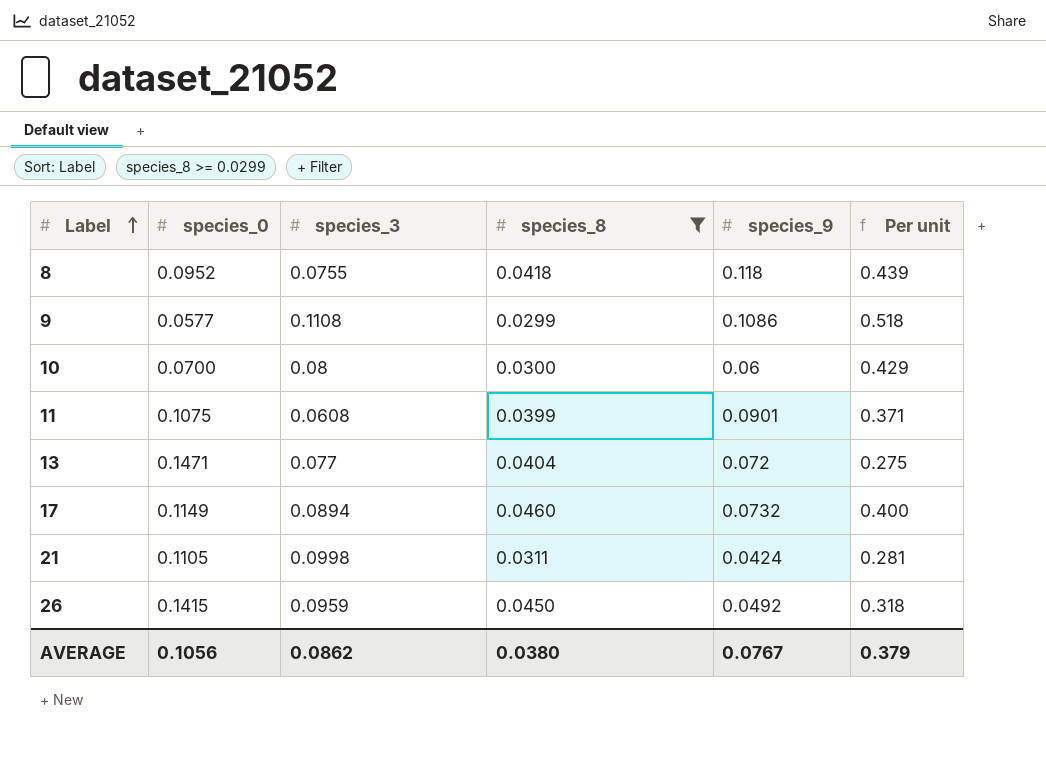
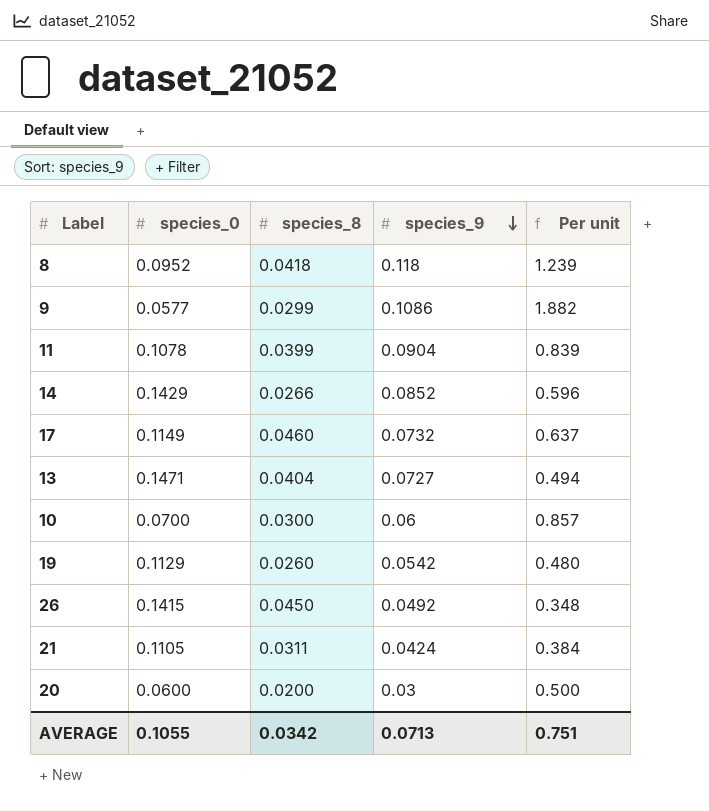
filter: species_8 >= 0.0299 -> none
row order: Label ascending -> species_9 descending
column species_3 | position: 3 -> none
column Per unit | formula: [species_8] / [species_0] -> [species_9] / [species_0]
11 | species_0: 0.1075 -> 0.1078
11 | species_9: 0.0901 -> 0.0904
13 | species_9: 0.072 -> 0.0727
AVERAGE | species_0: 0.1056 -> 0.1055
AVERAGE | species_8: 0.0380 -> 0.0342
AVERAGE | species_9: 0.0767 -> 0.0713
AVERAGE | Per unit: 0.379 -> 0.751

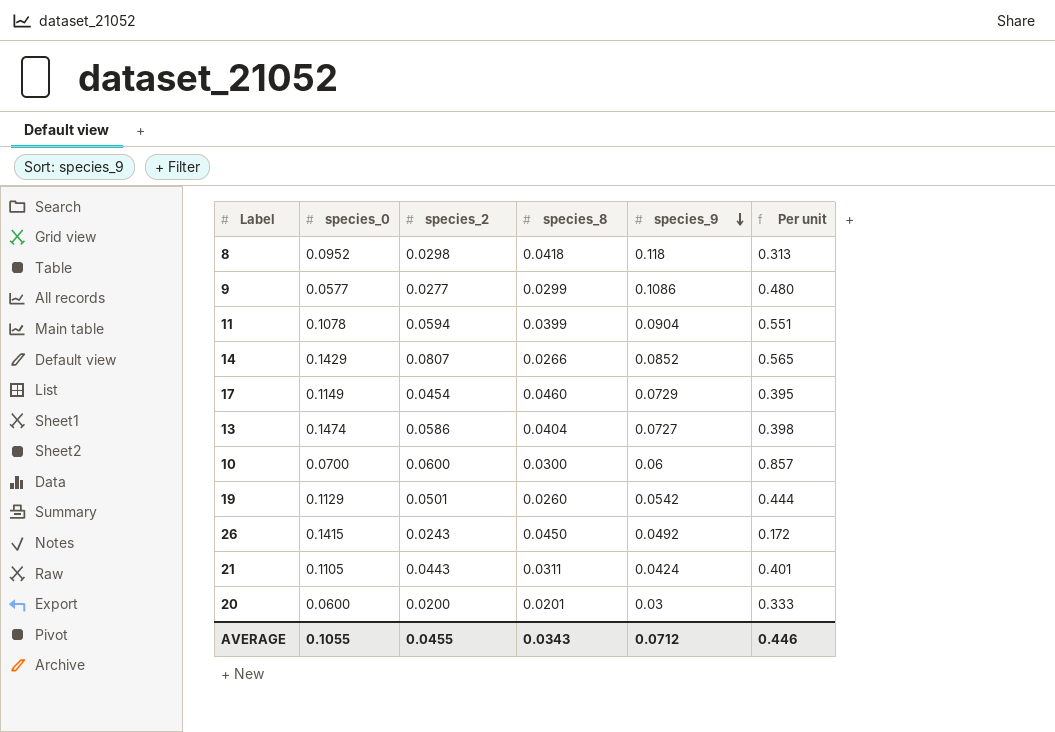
column species_2 | position: none -> 3
column Per unit | formula: [species_9] / [species_0] -> [species_2] / [species_0]
17 | species_9: 0.0732 -> 0.0729
13 | species_0: 0.1471 -> 0.1474
20 | species_8: 0.0200 -> 0.0201
AVERAGE | species_8: 0.0342 -> 0.0343
AVERAGE | species_9: 0.0713 -> 0.0712
AVERAGE | Per unit: 0.751 -> 0.446

